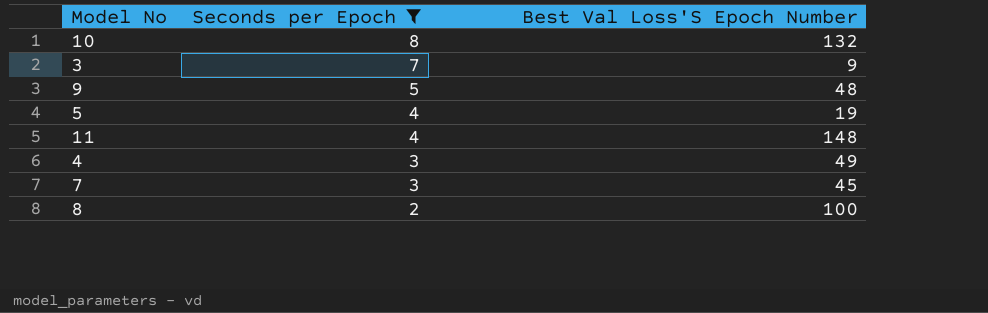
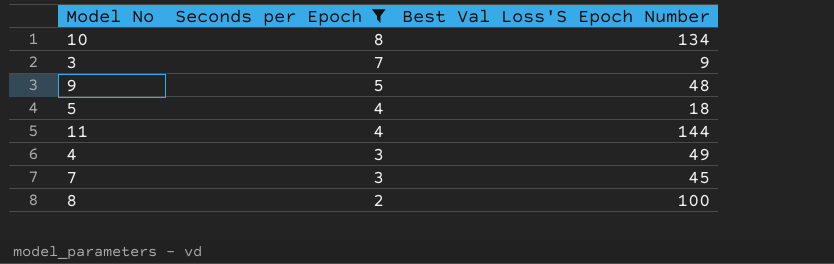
10 | Best Val Loss'S Epoch Number: 132 -> 134
5 | Best Val Loss'S Epoch Number: 19 -> 18
11 | Best Val Loss'S Epoch Number: 148 -> 144

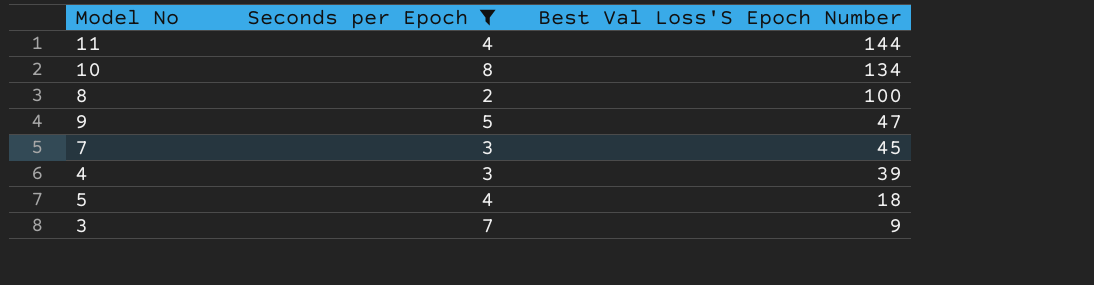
row order: Seconds per Epoch descending -> Best Val Loss'S Epoch Number descending
9 | Best Val Loss'S Epoch Number: 48 -> 47
4 | Best Val Loss'S Epoch Number: 49 -> 39

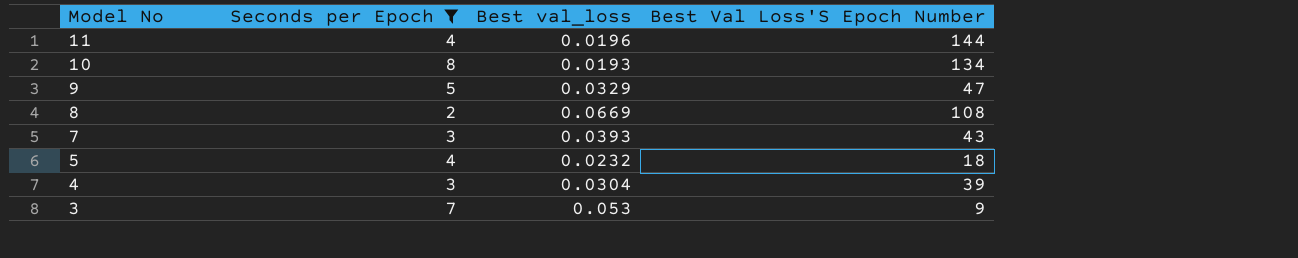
row order: Best Val Loss'S Epoch Number descending -> Model No descending
column Best val_loss | position: none -> 3
8 | Best Val Loss'S Epoch Number: 100 -> 108
7 | Best Val Loss'S Epoch Number: 45 -> 43

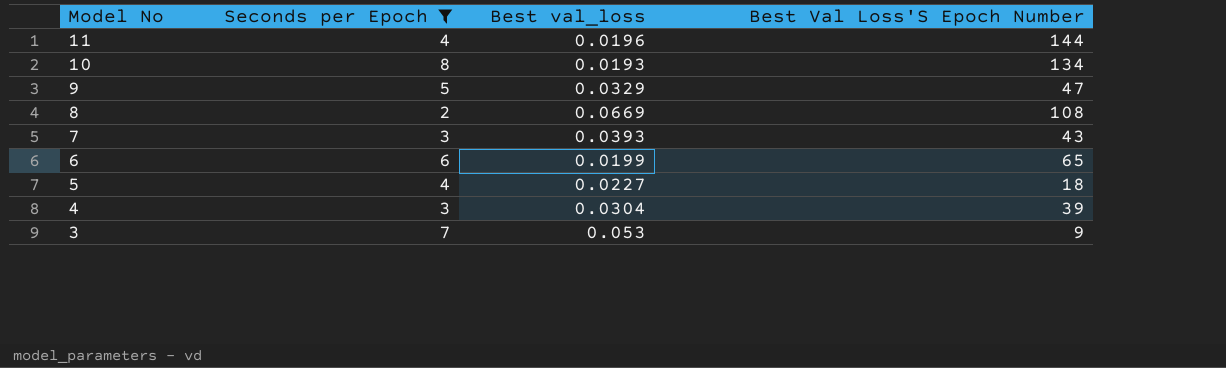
row 6: none -> 6 | 0.0199 | 65
5 | Best val_loss: 0.0232 -> 0.0227

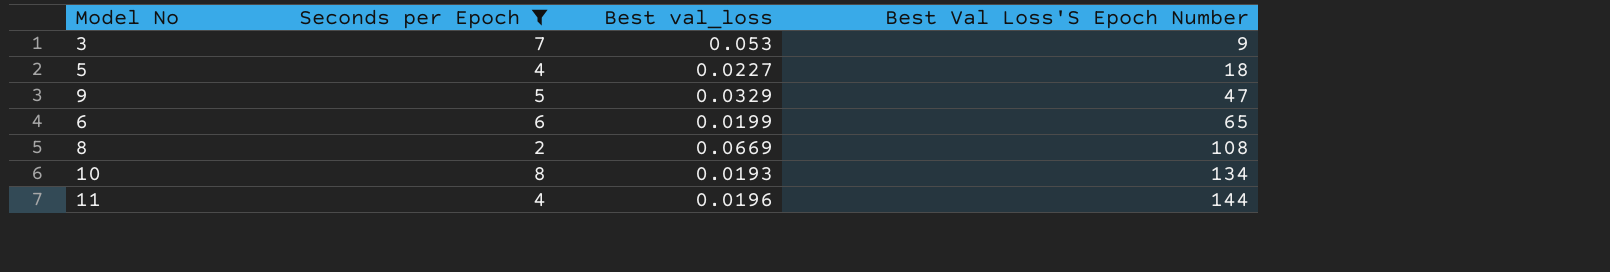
row order: Model No descending -> Best Val Loss'S Epoch Number ascending
row 7: 3 | 0.0393 | 43 -> none
row 4: 3 | 0.0304 | 39 -> none

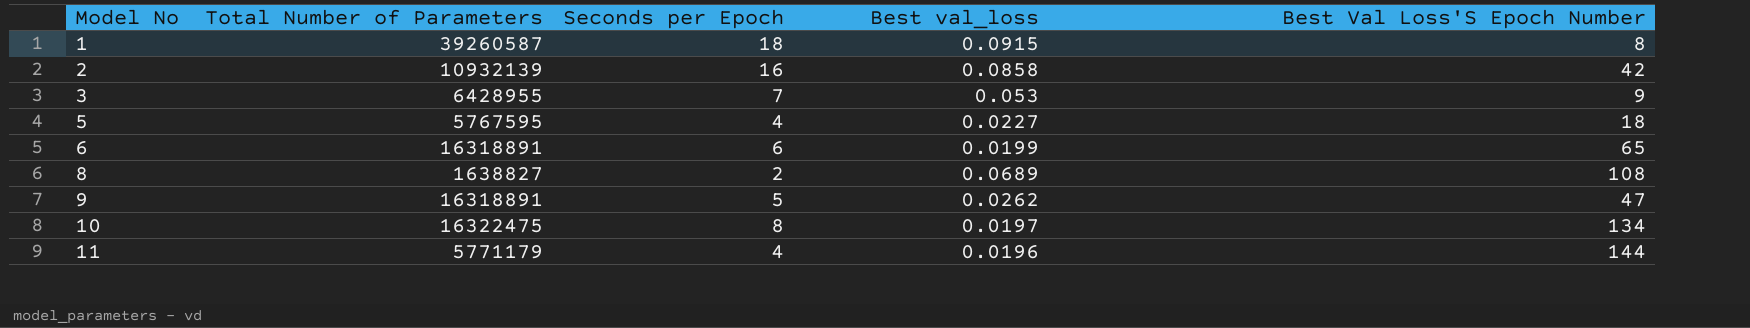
filter: Seconds per Epoch <= 8 -> none
row order: Best Val Loss'S Epoch Number ascending -> Model No ascending
column Total Number of Parameters | position: none -> 2
8 | Best val_loss: 0.0669 -> 0.0689
9 | Best val_loss: 0.0329 -> 0.0262
10 | Best val_loss: 0.0193 -> 0.0197

